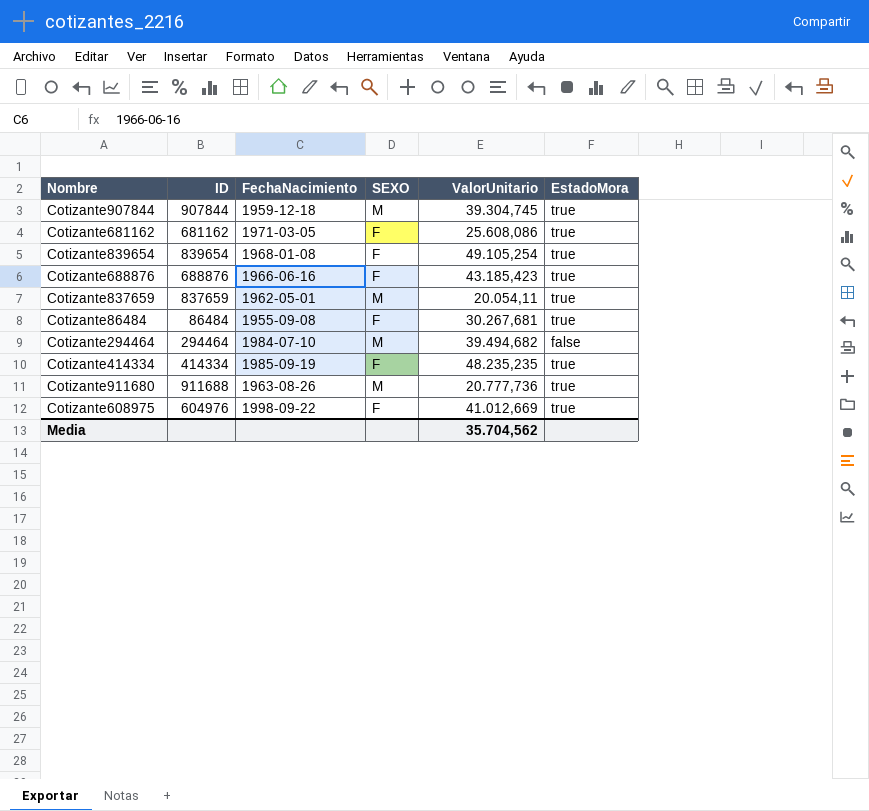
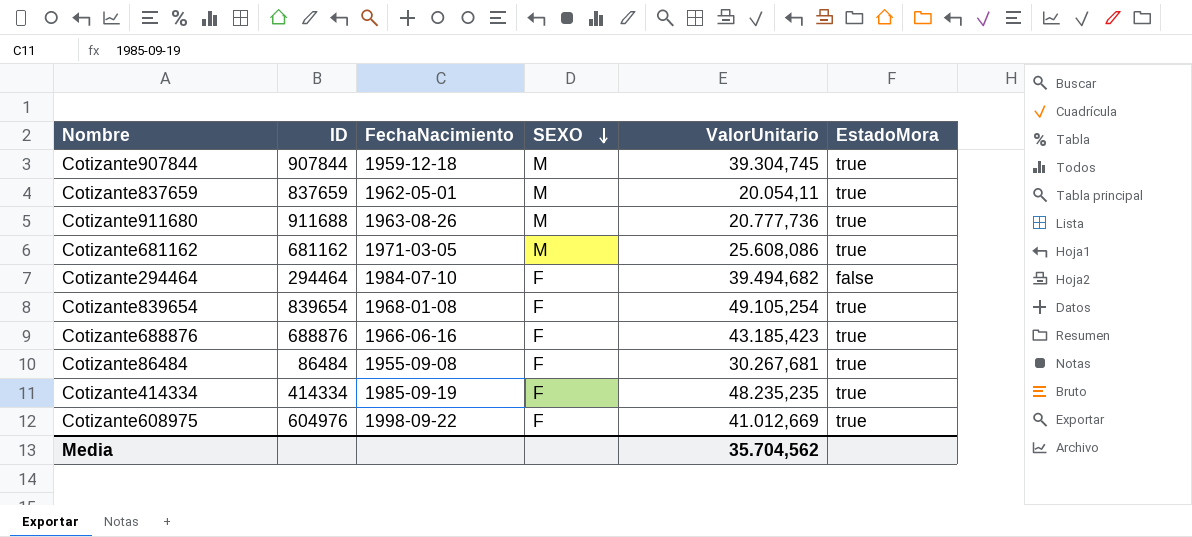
row order: none -> SEXO descending
Cotizante681162 | SEXO: F -> M
Cotizante294464 | SEXO: M -> F

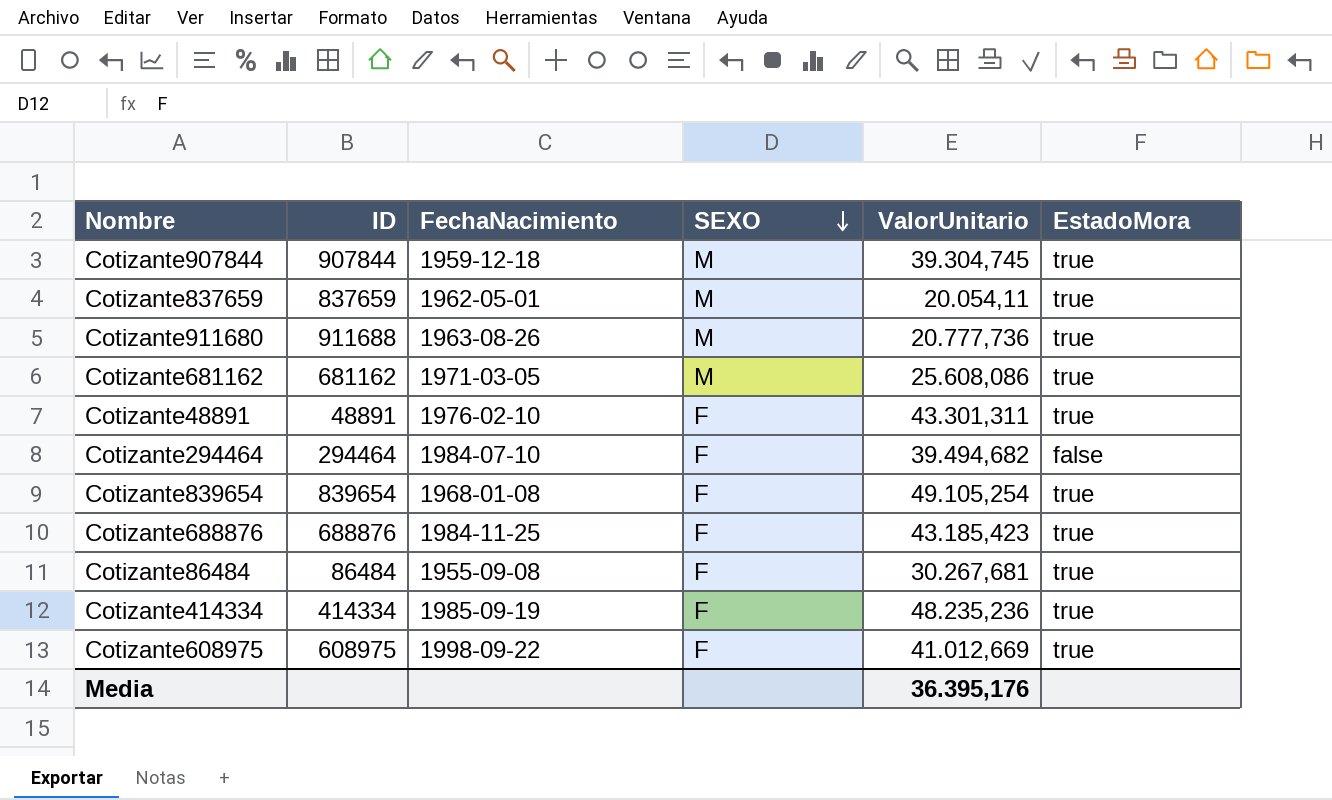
row Cotizante48891: none -> 48891 | 1976-02-10 | F | 43.301,311 | true
Cotizante688876 | FechaNacimiento: 1966-06-16 -> 1984-11-25
Cotizante414334 | ValorUnitario: 48.235,235 -> 48.235,236
Cotizante608975 | ID: 604976 -> 608975
Media | ValorUnitario: 35.704,562 -> 36.395,176

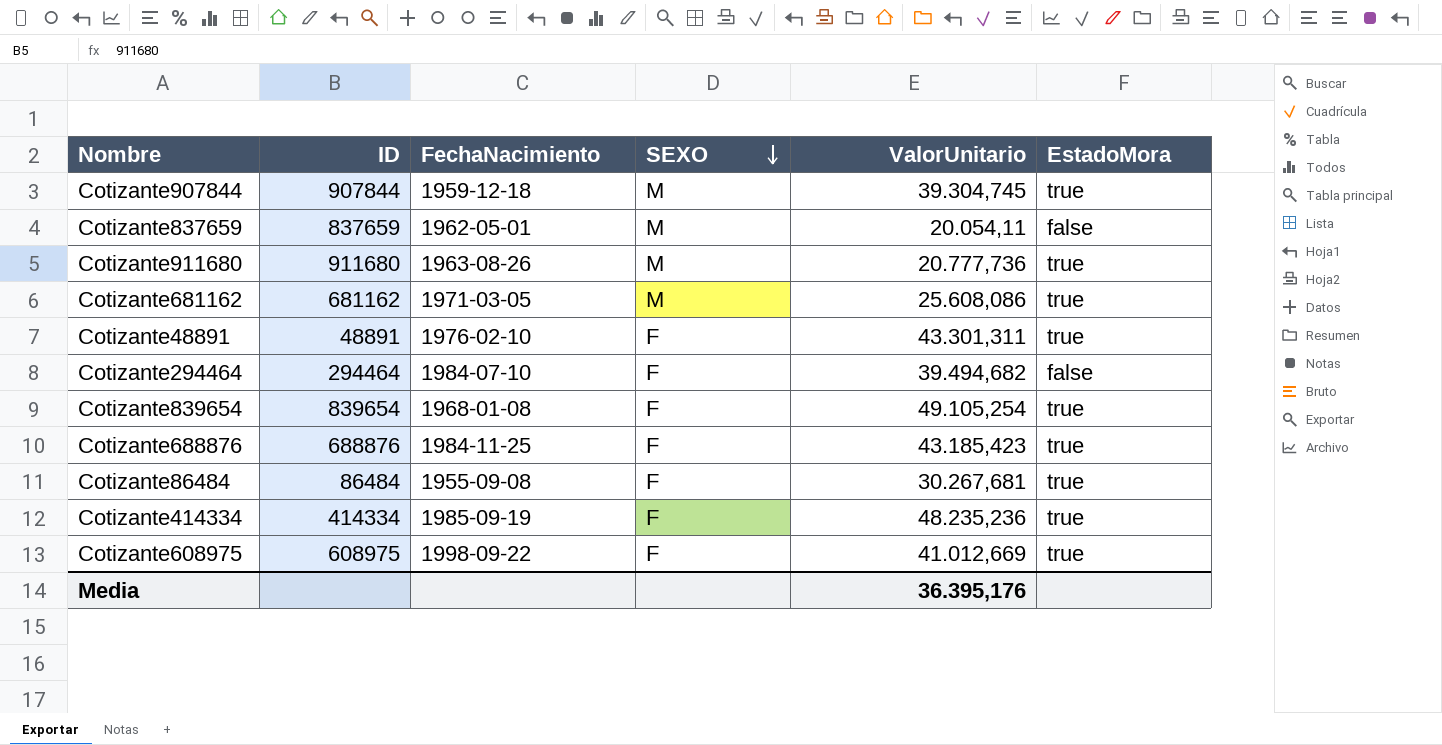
Cotizante837659 | EstadoMora: true -> false
Cotizante911680 | ID: 911688 -> 911680

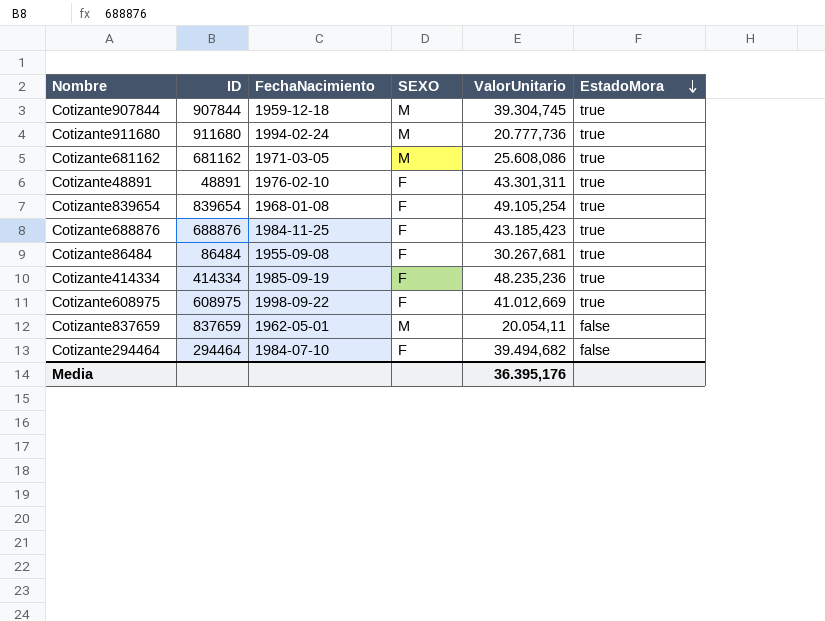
row order: SEXO descending -> EstadoMora descending
Cotizante911680 | FechaNacimiento: 1963-08-26 -> 1994-02-24

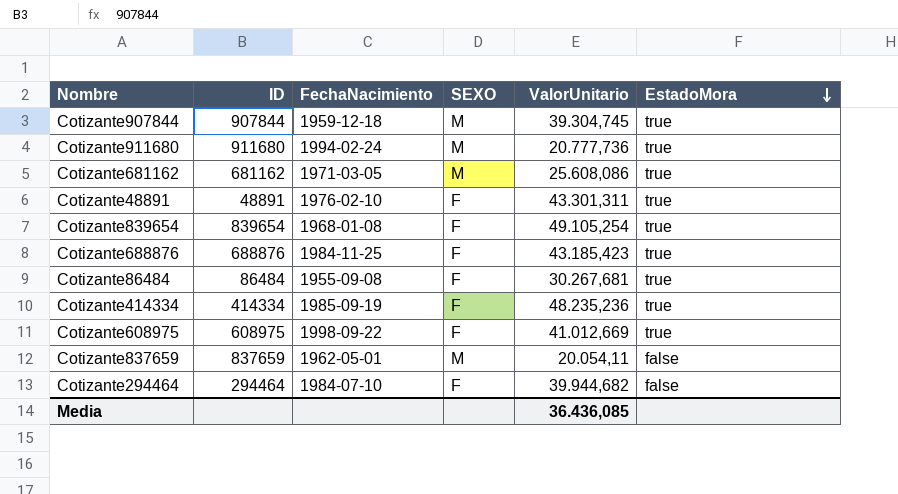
Cotizante294464 | ValorUnitario: 39.494,682 -> 39.944,682
Media | ValorUnitario: 36.395,176 -> 36.436,085

